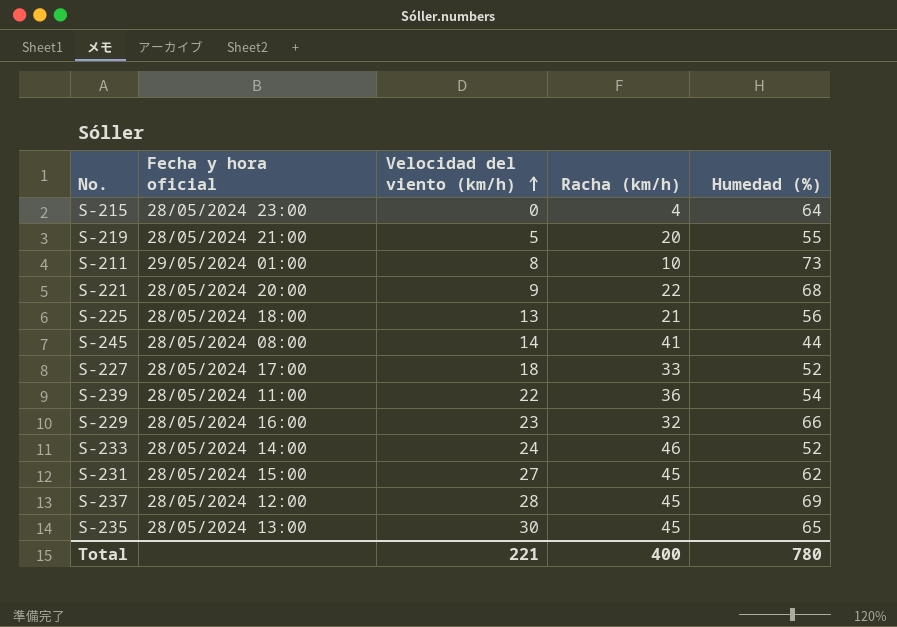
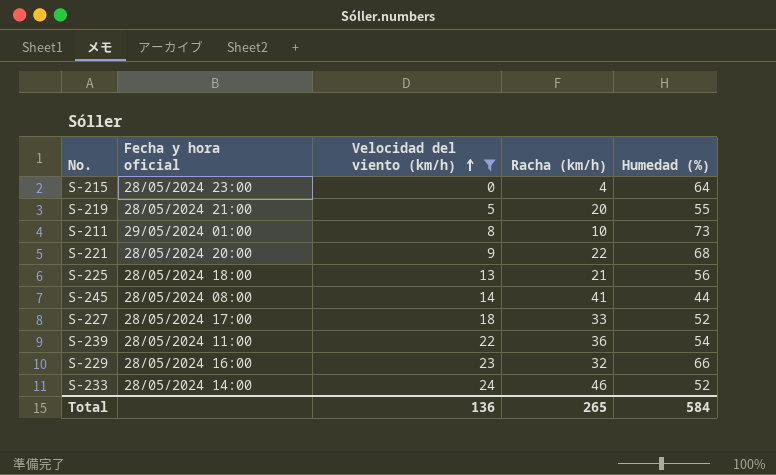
filter: none -> Velocidad del viento (km/h) <= 24
Total | Velocidad del viento (km/h): 221 -> 136
Total | Racha (km/h): 400 -> 265
Total | Humedad (%): 780 -> 584

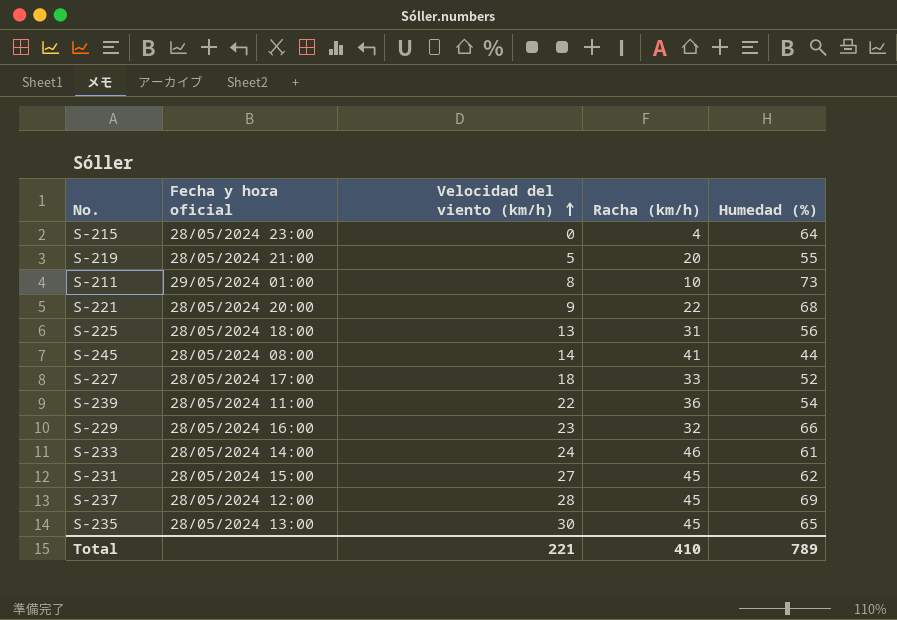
filter: Velocidad del viento (km/h) <= 24 -> none
S-225 | Racha (km/h): 21 -> 31
S-233 | Humedad (%): 52 -> 61
Total | Velocidad del viento (km/h): 136 -> 221
Total | Racha (km/h): 265 -> 410
Total | Humedad (%): 584 -> 789

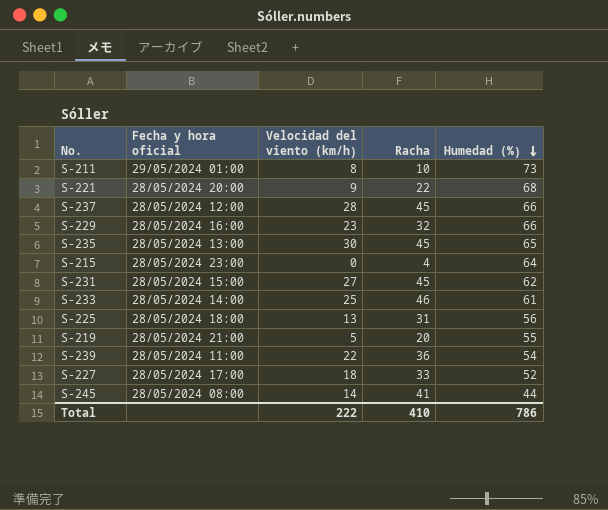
row order: Velocidad del viento (km/h) ascending -> Humedad (%) descending
column name: Racha (km/h) -> Racha
S-237 | Humedad (%): 69 -> 66
S-233 | Velocidad del viento (km/h): 24 -> 25
Total | Velocidad del viento (km/h): 221 -> 222
Total | Humedad (%): 789 -> 786

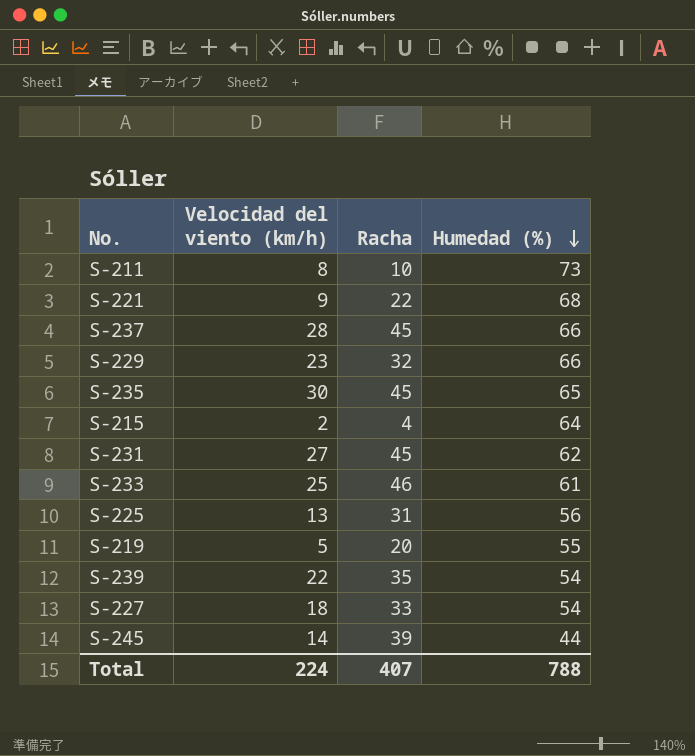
column Fecha y hora oficial | position: 2 -> none
S-215 | Velocidad del viento (km/h): 0 -> 2
S-239 | Racha: 36 -> 35
S-227 | Humedad (%): 52 -> 54
S-245 | Racha: 41 -> 39
Total | Velocidad del viento (km/h): 222 -> 224
Total | Racha: 410 -> 407
Total | Humedad (%): 786 -> 788

